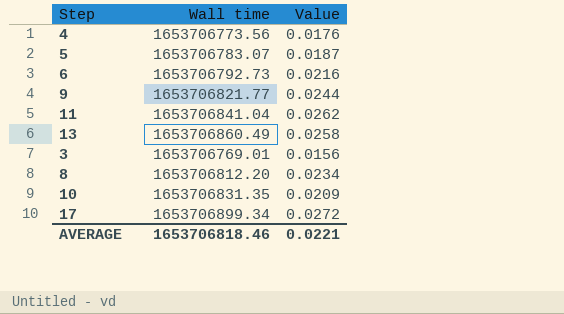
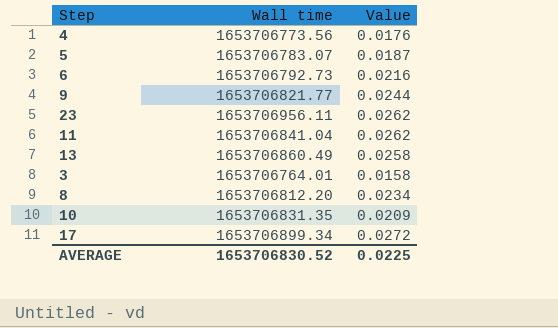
row 23: none -> 1653706956.11 | 0.0262
3 | Wall time: 1653706769.01 -> 1653706764.01
3 | Value: 0.0156 -> 0.0158
AVERAGE | Wall time: 1653706818.46 -> 1653706830.52
AVERAGE | Value: 0.0221 -> 0.0225

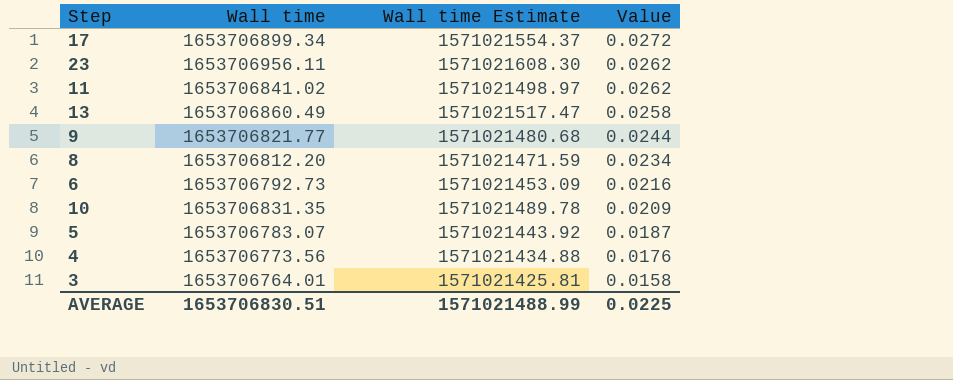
row order: none -> Value descending
column Wall time Estimate | formula: none -> [Wall time] * 0.95
11 | Wall time: 1653706841.04 -> 1653706841.02
AVERAGE | Wall time: 1653706830.52 -> 1653706830.51

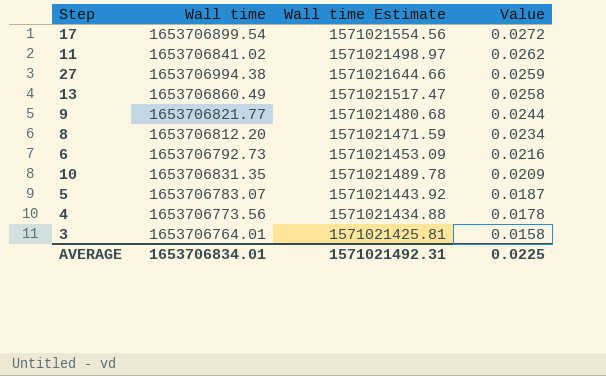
row 23: 1653706956.11 | 1571021608.30 | 0.0262 -> none
17 | Wall time: 1653706899.34 -> 1653706899.54
17 | Wall time Estimate: 1571021554.37 -> 1571021554.56
row 27: none -> 1653706994.38 | 1571021644.66 | 0.0259
4 | Value: 0.0176 -> 0.0178
AVERAGE | Wall time: 1653706830.51 -> 1653706834.01
AVERAGE | Wall time Estimate: 1571021488.99 -> 1571021492.31

